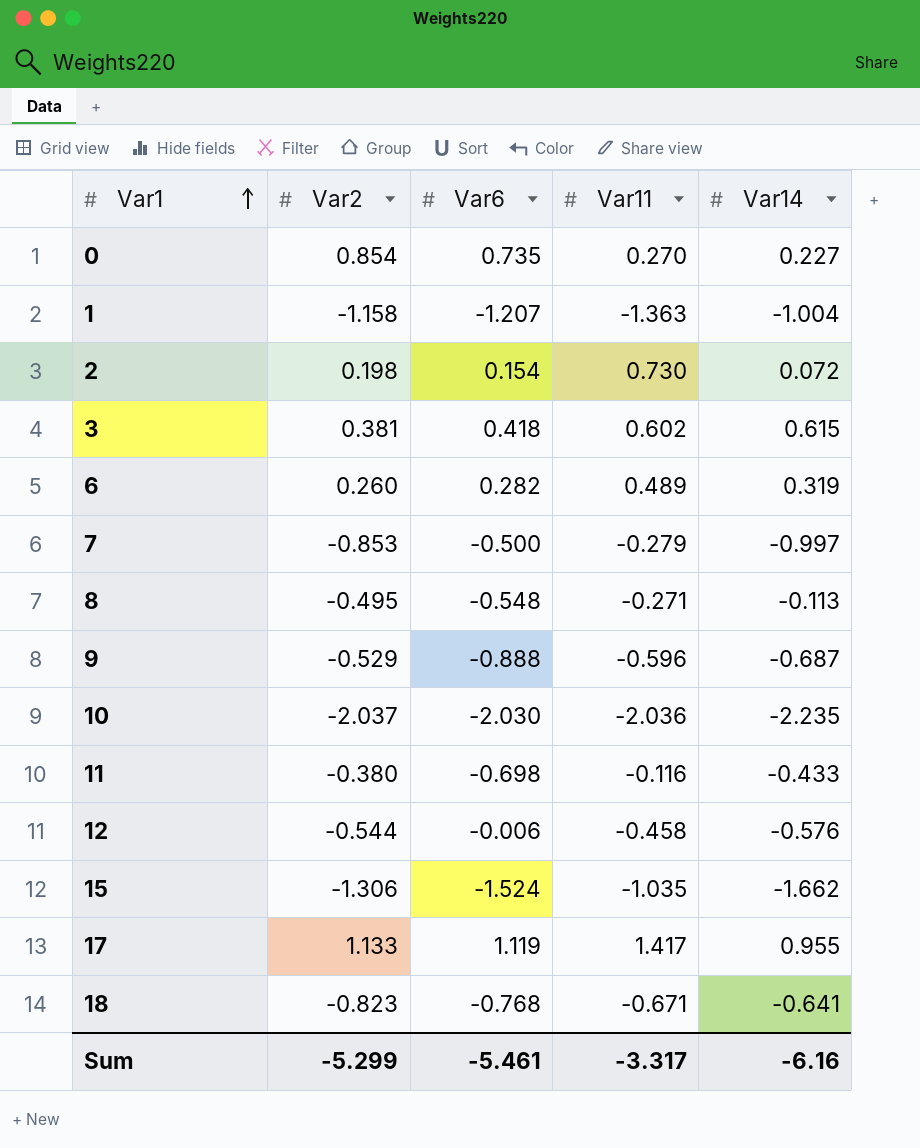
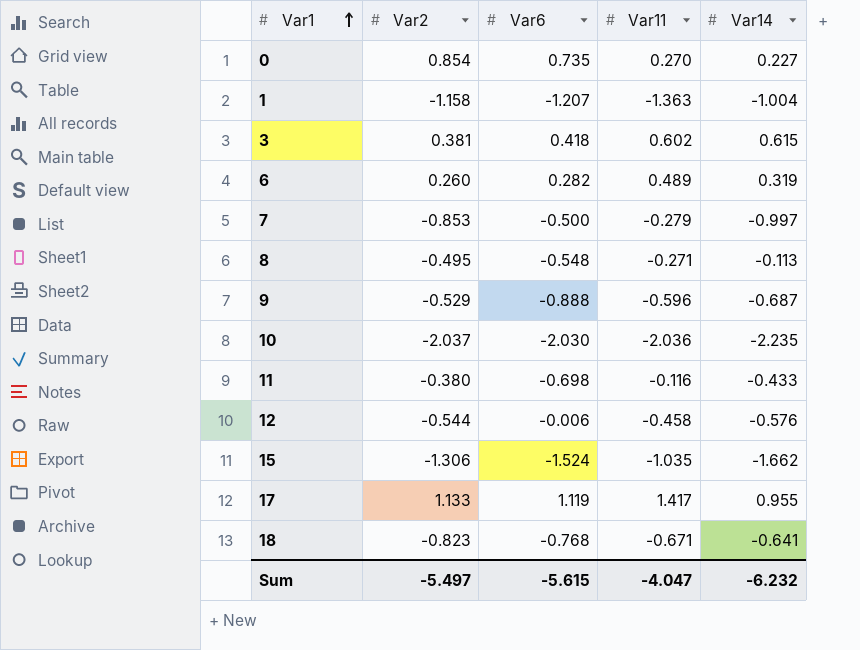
row 2: 0.198 | 0.154 | 0.730 | 0.072 -> none
Sum | Var2: -5.299 -> -5.497
Sum | Var6: -5.461 -> -5.615
Sum | Var11: -3.317 -> -4.047
Sum | Var14: -6.16 -> -6.232

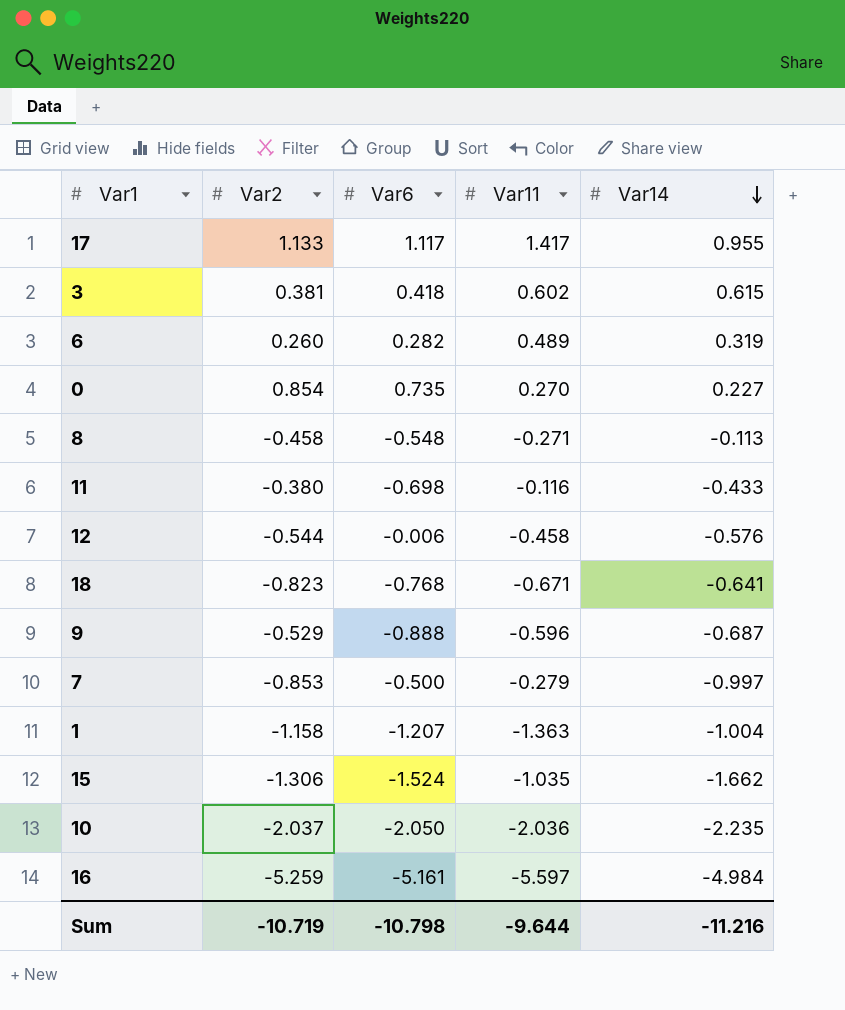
row order: Var1 ascending -> Var14 descending
17 | Var6: 1.119 -> 1.117
8 | Var2: -0.495 -> -0.458
10 | Var6: -2.030 -> -2.050
row 16: none -> -5.259 | -5.161 | -5.597 | -4.984
Sum | Var2: -5.497 -> -10.719
Sum | Var6: -5.615 -> -10.798
Sum | Var11: -4.047 -> -9.644
Sum | Var14: -6.232 -> -11.216

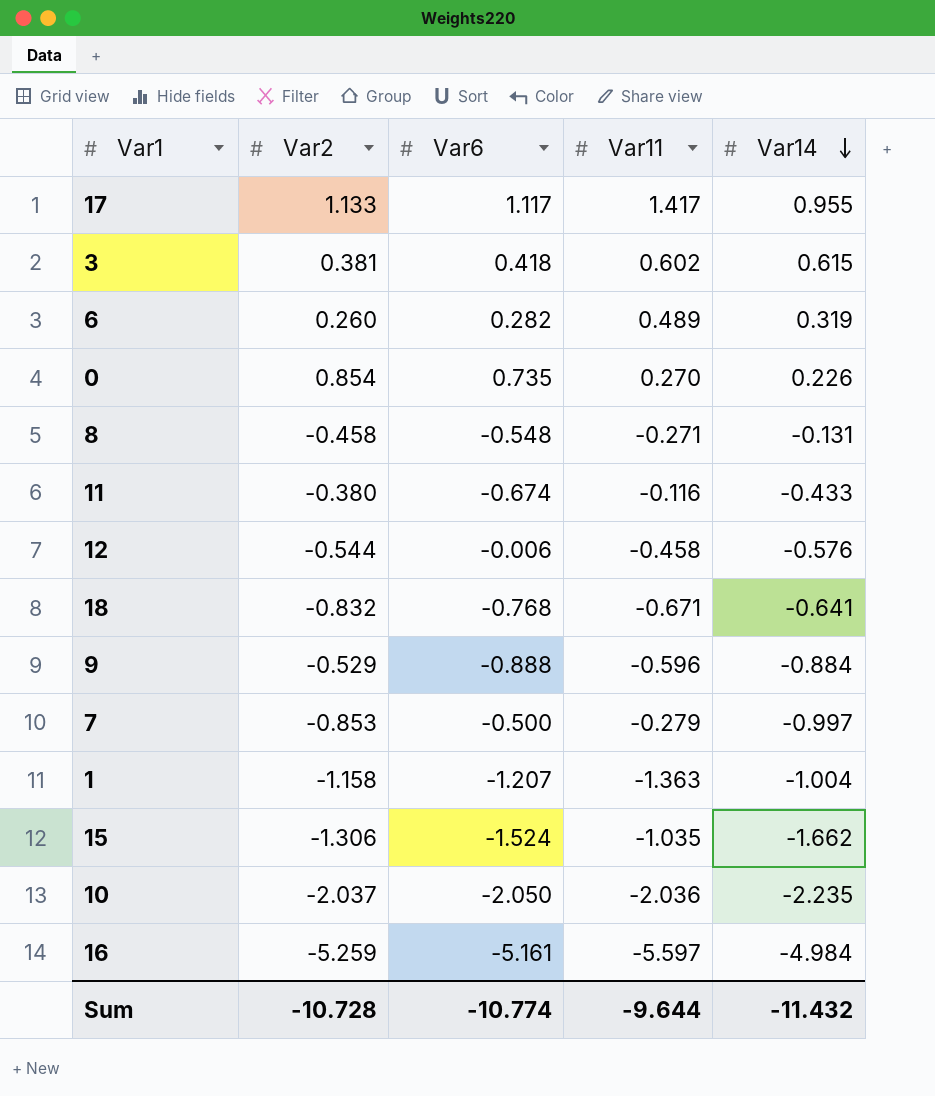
0 | Var14: 0.227 -> 0.226
8 | Var14: -0.113 -> -0.131
11 | Var6: -0.698 -> -0.674
18 | Var2: -0.823 -> -0.832
9 | Var14: -0.687 -> -0.884
Sum | Var2: -10.719 -> -10.728
Sum | Var6: -10.798 -> -10.774
Sum | Var14: -11.216 -> -11.432

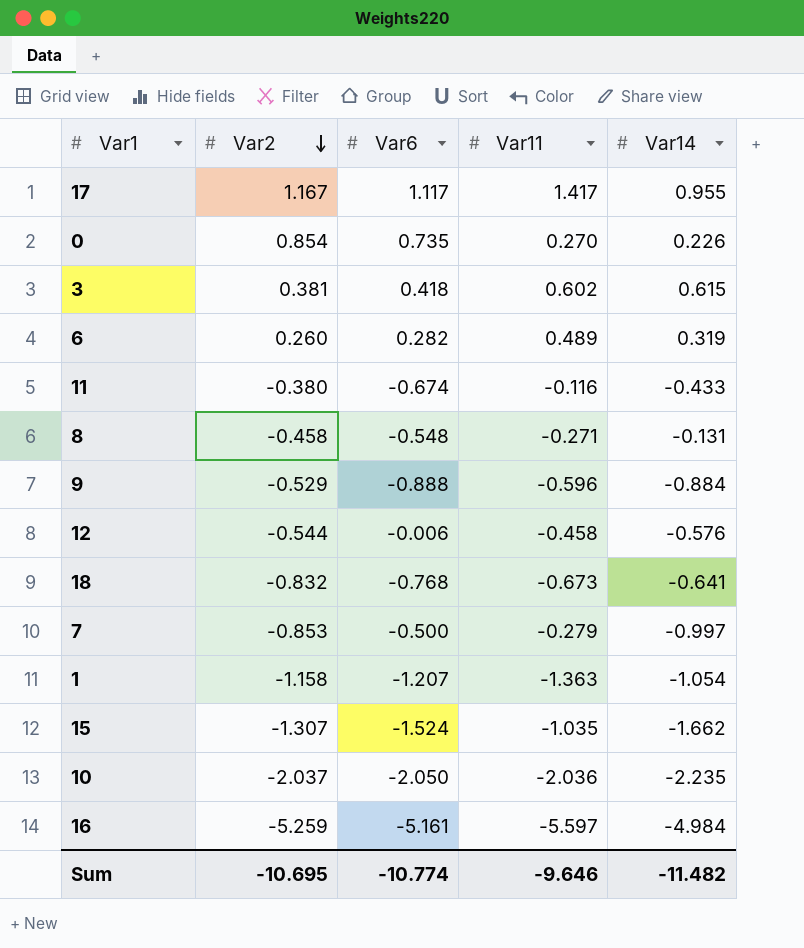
row order: Var14 descending -> Var2 descending
17 | Var2: 1.133 -> 1.167
18 | Var11: -0.671 -> -0.673
1 | Var14: -1.004 -> -1.054
15 | Var2: -1.306 -> -1.307
Sum | Var2: -10.728 -> -10.695
Sum | Var11: -9.644 -> -9.646
Sum | Var14: -11.432 -> -11.482

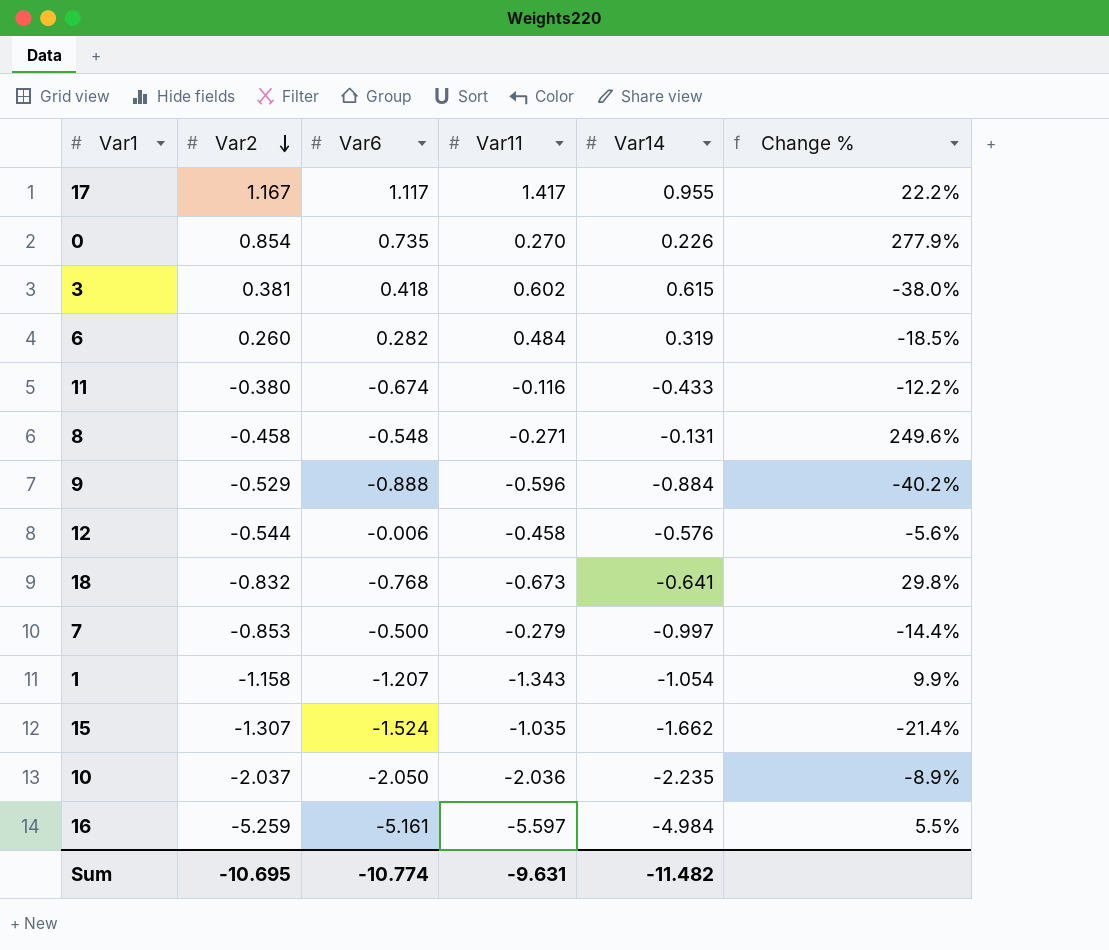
column Change % | formula: none -> ([Var2] - [Var14]) / [Var14]
6 | Var11: 0.489 -> 0.484
1 | Var11: -1.363 -> -1.343
Sum | Var11: -9.646 -> -9.631

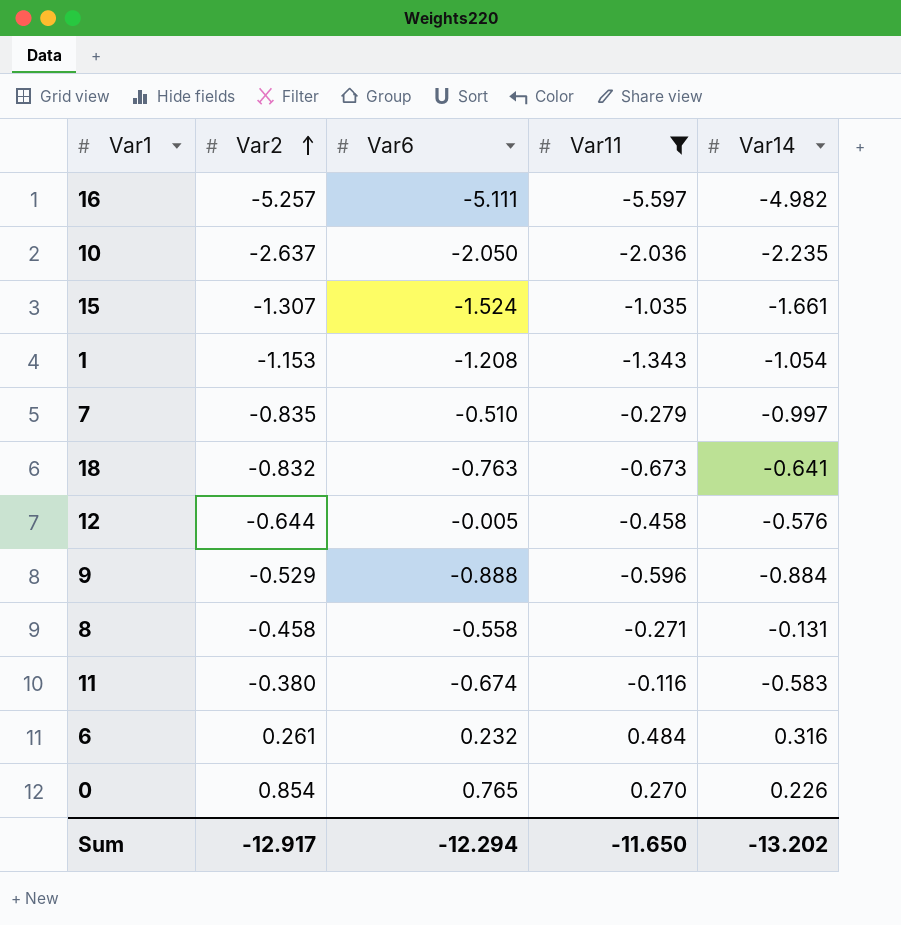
filter: none -> Var11 <= 0.484
row order: Var2 descending -> Var2 ascending
column Change % | formula: ([Var2] - [Var14]) / [Var14] -> none
16 | Var2: -5.259 -> -5.257
16 | Var6: -5.161 -> -5.111
16 | Var14: -4.984 -> -4.982
10 | Var2: -2.037 -> -2.637
15 | Var14: -1.662 -> -1.661
1 | Var2: -1.158 -> -1.153
1 | Var6: -1.207 -> -1.208
7 | Var2: -0.853 -> -0.835
7 | Var6: -0.500 -> -0.510
18 | Var6: -0.768 -> -0.763
12 | Var2: -0.544 -> -0.644
12 | Var6: -0.006 -> -0.005
8 | Var6: -0.548 -> -0.558
11 | Var14: -0.433 -> -0.583
6 | Var2: 0.260 -> 0.261
6 | Var6: 0.282 -> 0.232
6 | Var14: 0.319 -> 0.316
0 | Var6: 0.735 -> 0.765
Sum | Var2: -10.695 -> -12.917
Sum | Var6: -10.774 -> -12.294
Sum | Var11: -9.631 -> -11.650
Sum | Var14: -11.482 -> -13.202

